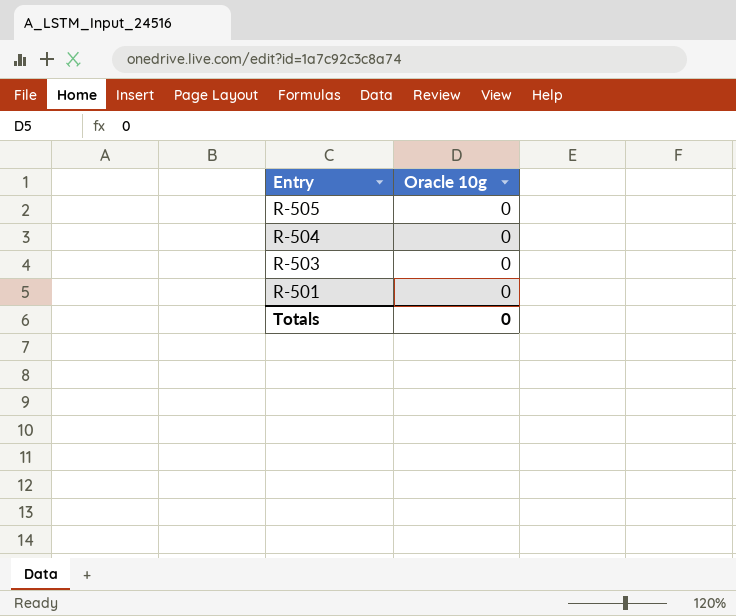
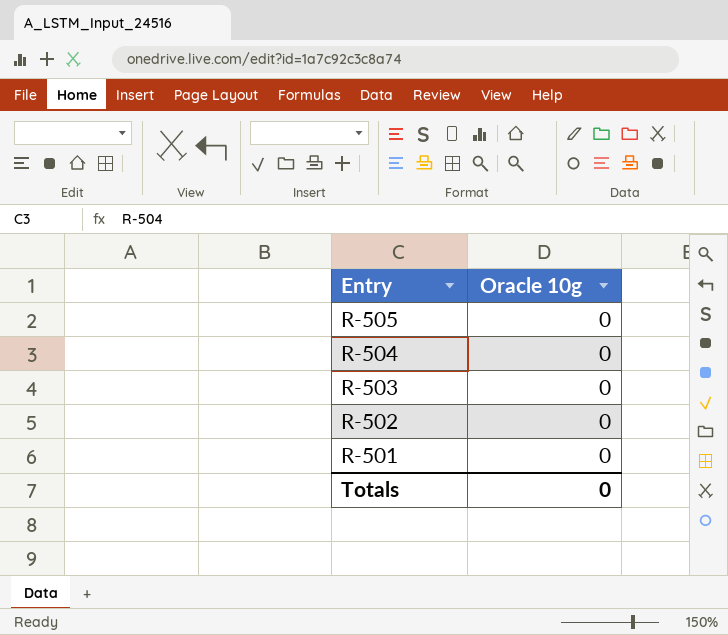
row R-502: none -> 0

